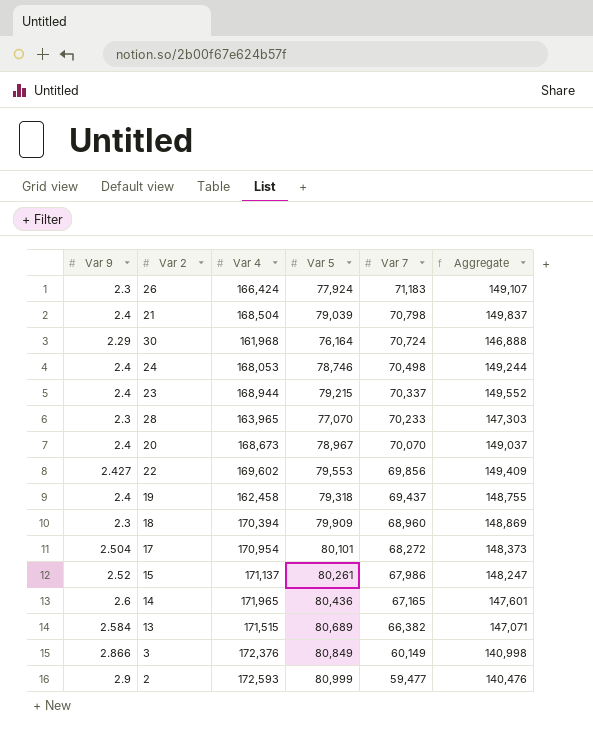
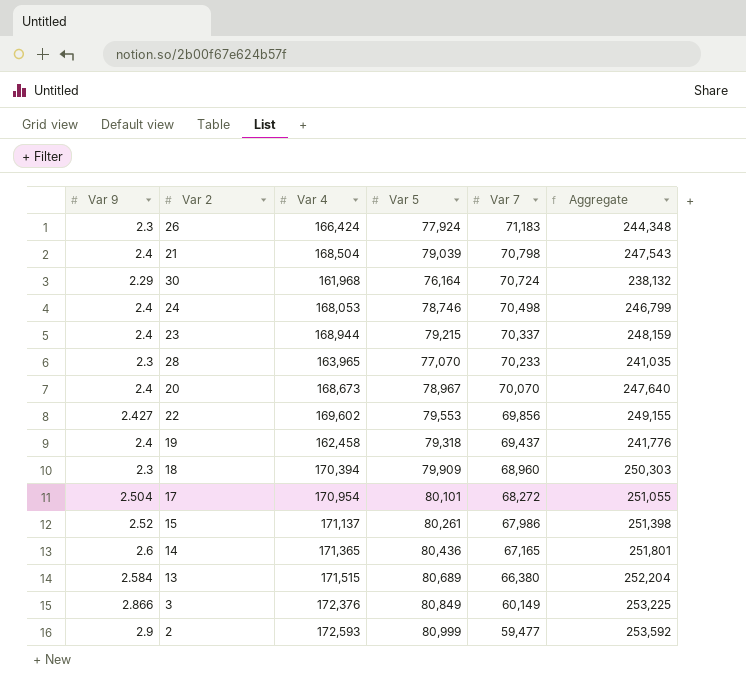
column Aggregate | formula: [Var 5] + [Var 7] -> [Var 4] + [Var 5]
14 | Var 4: 171,965 -> 171,365
13 | Var 7: 66,382 -> 66,380

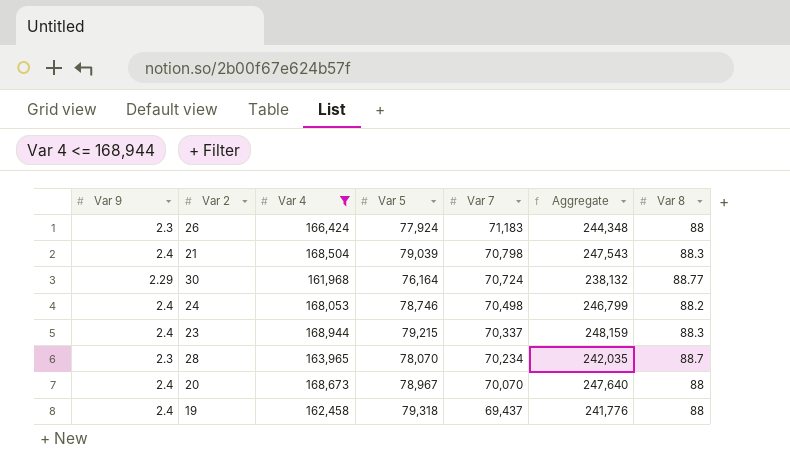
filter: none -> Var 4 <= 168,944
column Var 8 | position: none -> 7
28 | Var 5: 77,070 -> 78,070
28 | Var 7: 70,233 -> 70,234
28 | Aggregate: 241,035 -> 242,035

